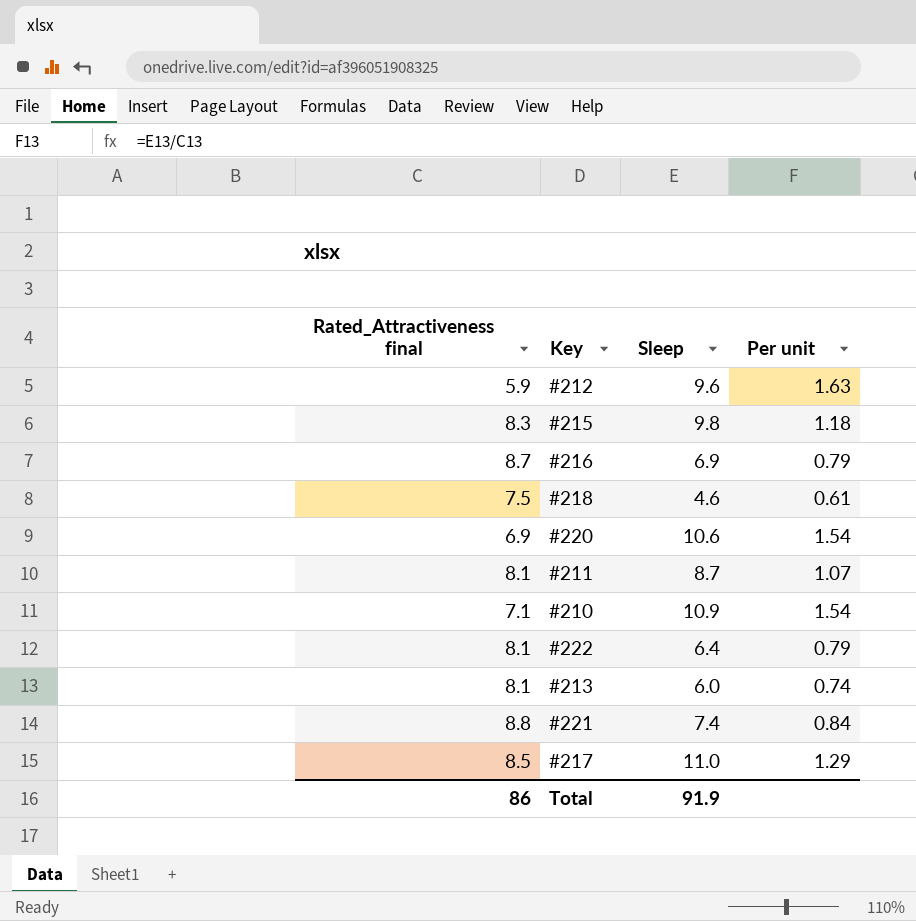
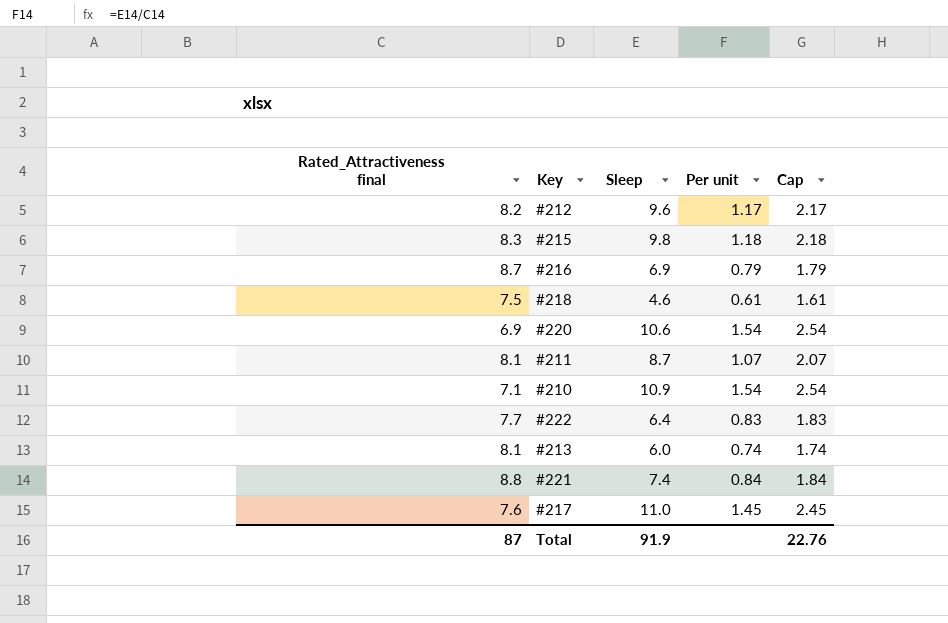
column Cap | formula: none -> [Per unit] + 1
#212 | Rated_Attractiveness final: 5.9 -> 8.2
#212 | Per unit: 1.63 -> 1.17
#222 | Rated_Attractiveness final: 8.1 -> 7.7
#222 | Per unit: 0.79 -> 0.83
#217 | Rated_Attractiveness final: 8.5 -> 7.6
#217 | Per unit: 1.29 -> 1.45
Total | Rated_Attractiveness final: 86 -> 87

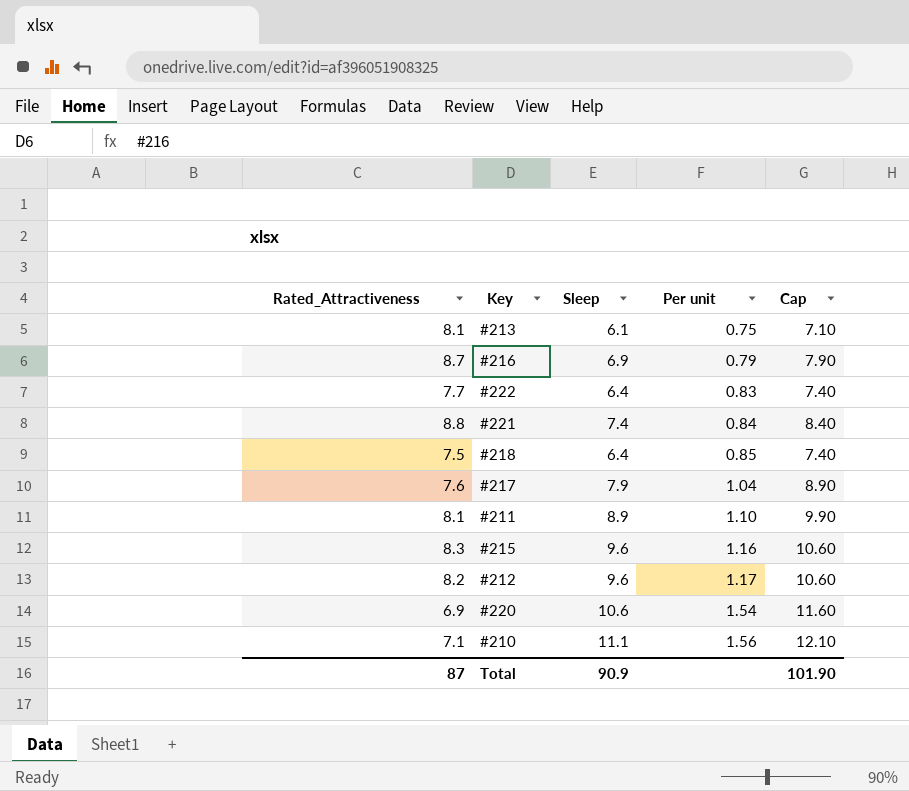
row order: none -> Per unit ascending
column name: Rated_Attractiveness final -> Rated_Attractiveness
column Cap | formula: [Per unit] + 1 -> [Sleep] + 1
#213 | Sleep: 6.0 -> 6.1
#213 | Per unit: 0.74 -> 0.75
#218 | Sleep: 4.6 -> 6.4
#218 | Per unit: 0.61 -> 0.85
#217 | Sleep: 11.0 -> 7.9
#217 | Per unit: 1.45 -> 1.04
#211 | Sleep: 8.7 -> 8.9
#211 | Per unit: 1.07 -> 1.10
#215 | Sleep: 9.8 -> 9.6
#215 | Per unit: 1.18 -> 1.16
#210 | Sleep: 10.9 -> 11.1
#210 | Per unit: 1.54 -> 1.56
Total | Sleep: 91.9 -> 90.9
Total | Cap: 22.76 -> 101.90

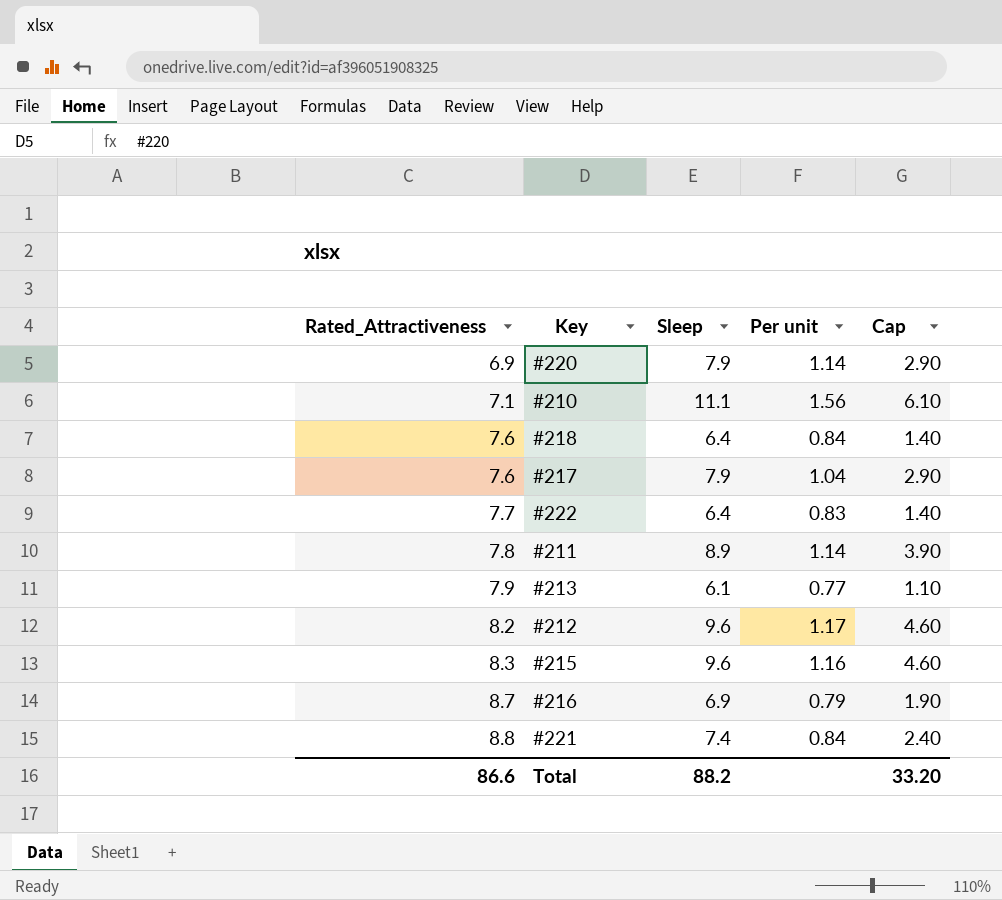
row order: Per unit ascending -> Rated_Attractiveness ascending
column Cap | formula: [Sleep] + 1 -> [Sleep] - 5
#220 | Sleep: 10.6 -> 7.9
#220 | Per unit: 1.54 -> 1.14
#218 | Rated_Attractiveness: 7.5 -> 7.6
#218 | Per unit: 0.85 -> 0.84
#211 | Rated_Attractiveness: 8.1 -> 7.8
#211 | Per unit: 1.10 -> 1.14
#213 | Rated_Attractiveness: 8.1 -> 7.9
#213 | Per unit: 0.75 -> 0.77
Total | Rated_Attractiveness: 87 -> 86.6
Total | Sleep: 90.9 -> 88.2
Total | Cap: 101.90 -> 33.20

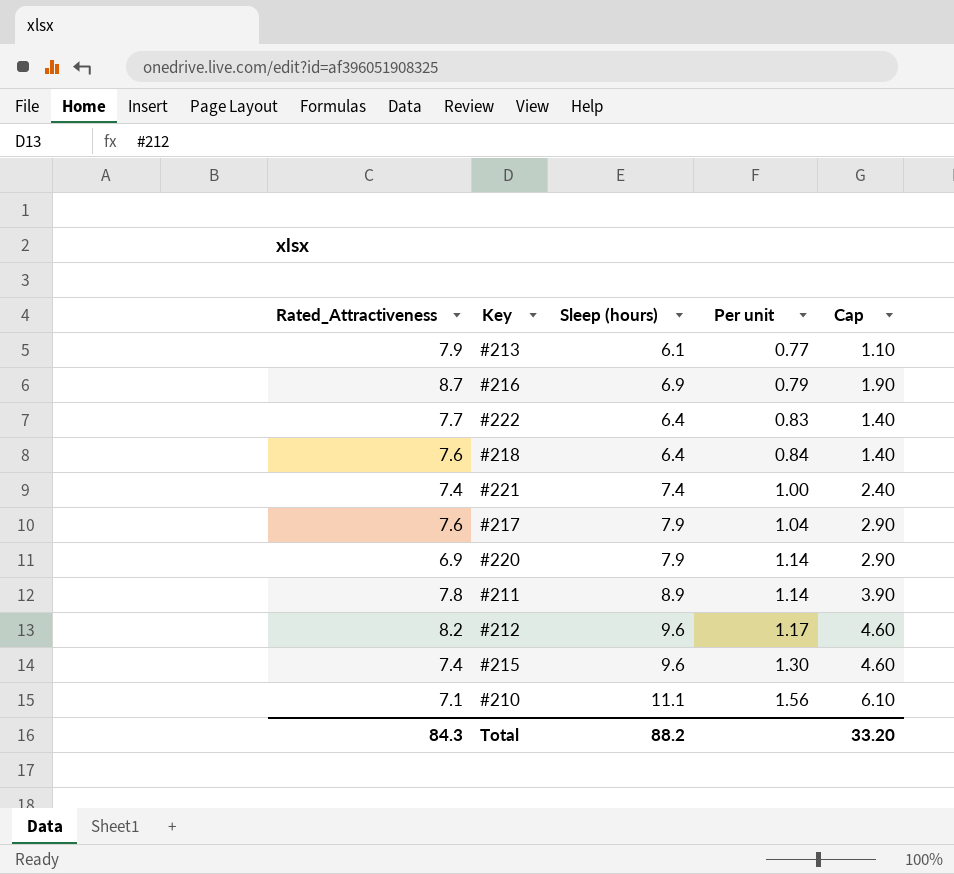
row order: Rated_Attractiveness ascending -> Per unit ascending
column name: Sleep -> Sleep (hours)
#221 | Rated_Attractiveness: 8.8 -> 7.4
#221 | Per unit: 0.84 -> 1.00
#215 | Rated_Attractiveness: 8.3 -> 7.4
#215 | Per unit: 1.16 -> 1.30
Total | Rated_Attractiveness: 86.6 -> 84.3

